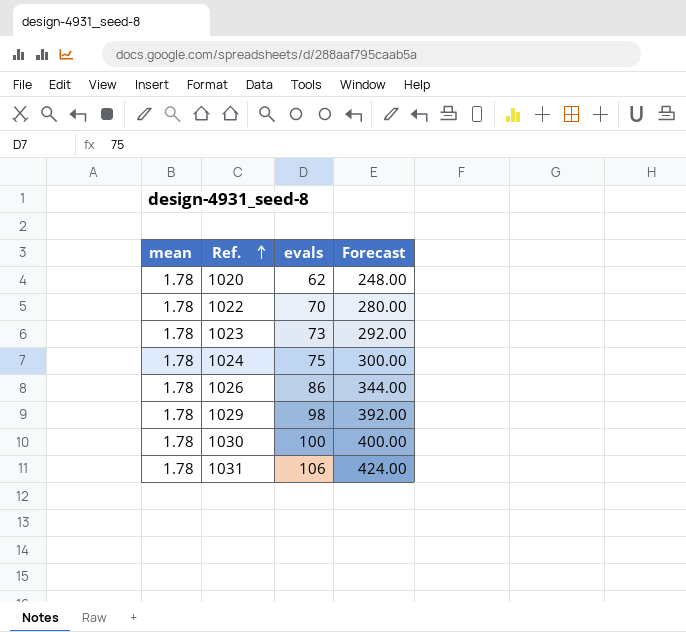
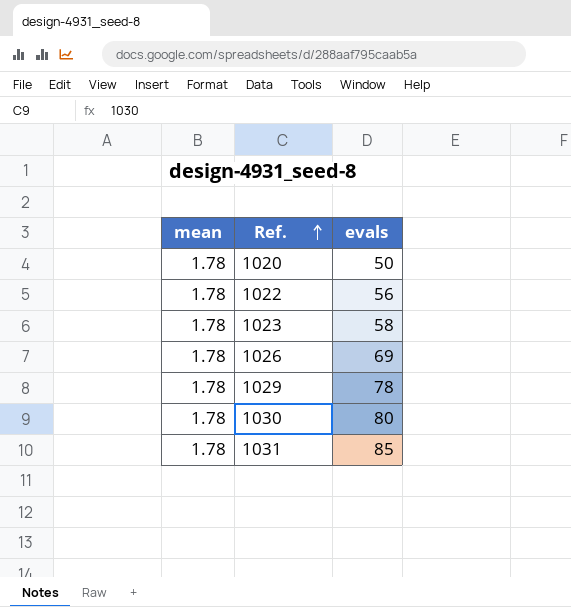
column Forecast | formula: [evals] * 4 -> none
row 1024: 1.78 | 75 | 300.00 -> none
1020 | evals: 62 -> 50
1022 | evals: 70 -> 56
1023 | evals: 73 -> 58
1026 | evals: 86 -> 69
1029 | evals: 98 -> 78
1030 | evals: 100 -> 80
1031 | evals: 106 -> 85

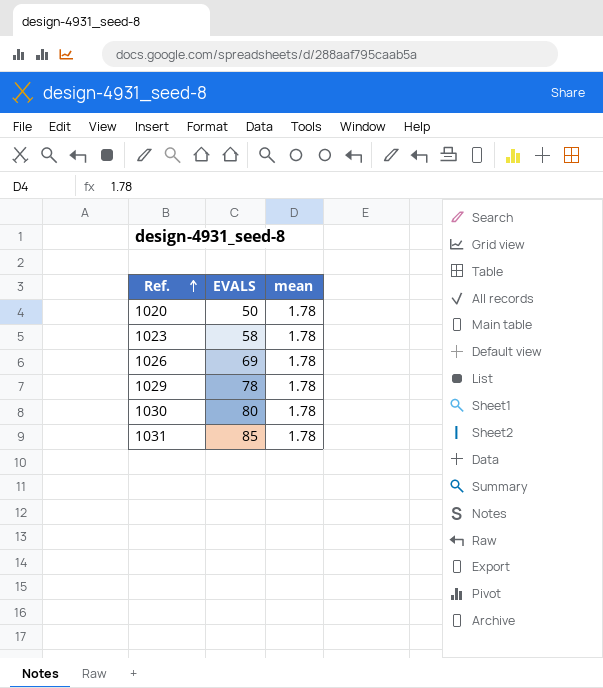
column name: evals -> EVALS
column mean | position: 1 -> 3
row 1022: 1.78 | 56 -> none

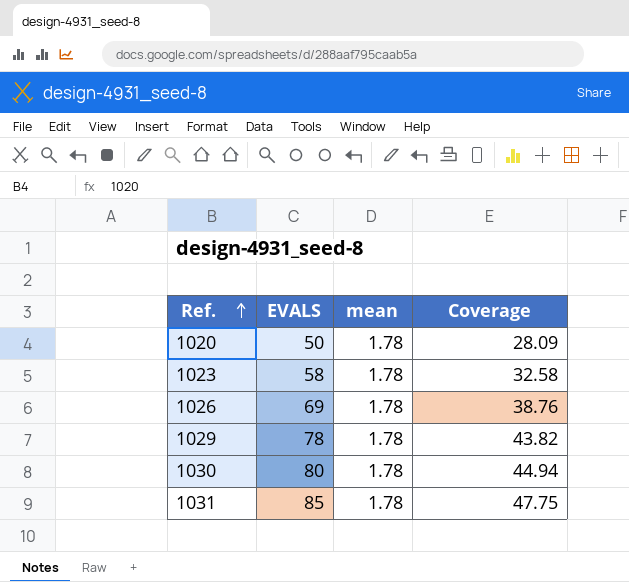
column Coverage | formula: none -> [EVALS] / [mean]

